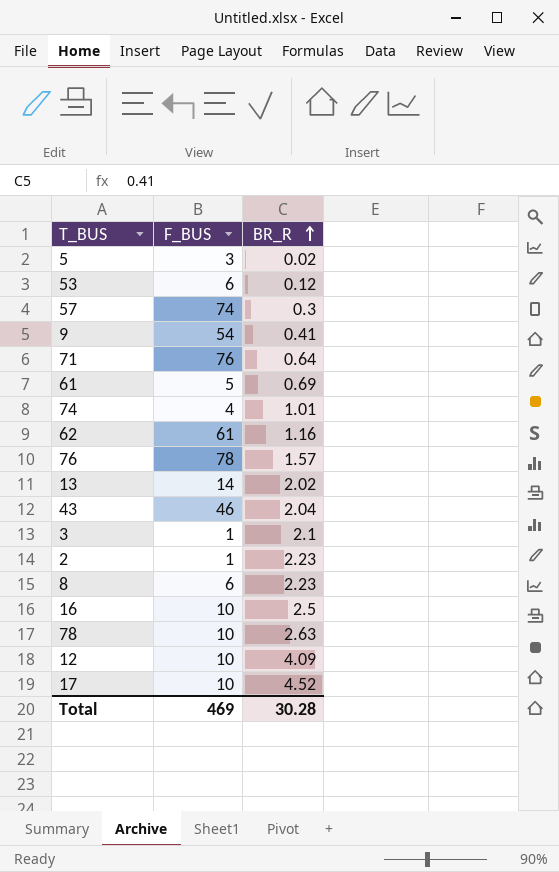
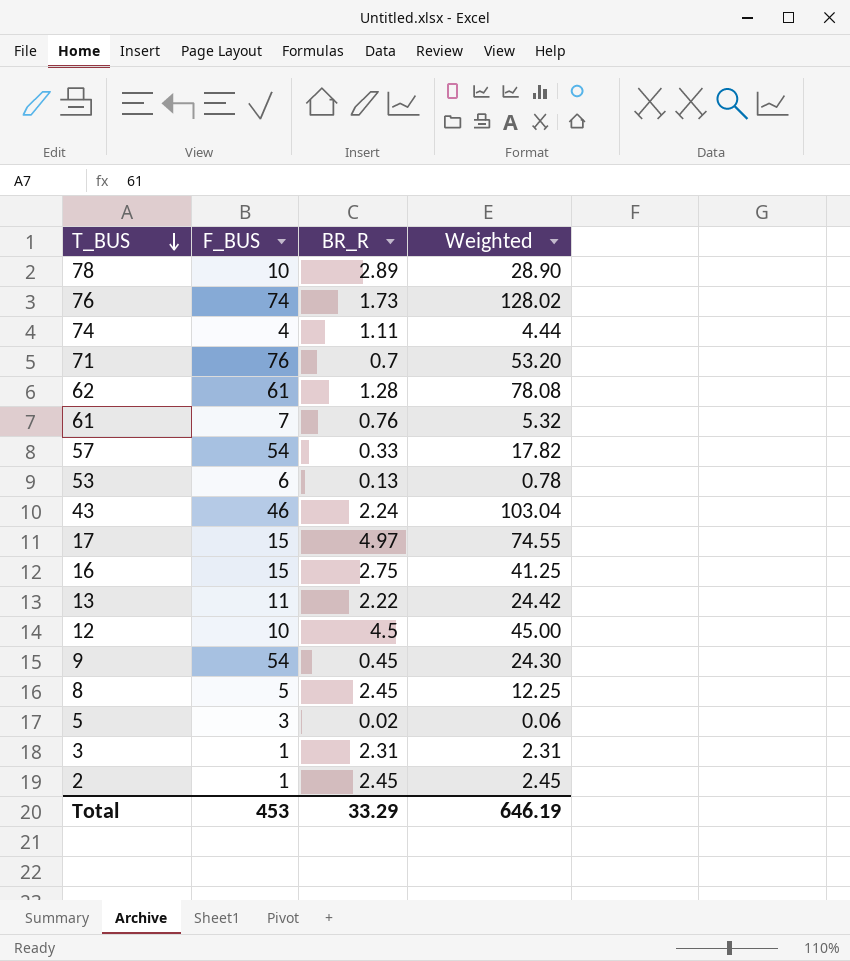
row order: BR_R ascending -> T_BUS descending
column Weighted | formula: none -> [F_BUS] * [BR_R]
78 | BR_R: 2.63 -> 2.89
76 | F_BUS: 78 -> 74
76 | BR_R: 1.57 -> 1.73
74 | BR_R: 1.01 -> 1.11
71 | BR_R: 0.64 -> 0.7
62 | BR_R: 1.16 -> 1.28
61 | F_BUS: 5 -> 7
61 | BR_R: 0.69 -> 0.76
57 | F_BUS: 74 -> 54
57 | BR_R: 0.3 -> 0.33
53 | BR_R: 0.12 -> 0.13
43 | BR_R: 2.04 -> 2.24
17 | F_BUS: 10 -> 15
17 | BR_R: 4.52 -> 4.97
16 | F_BUS: 10 -> 15
16 | BR_R: 2.5 -> 2.75
13 | F_BUS: 14 -> 11
13 | BR_R: 2.02 -> 2.22
12 | BR_R: 4.09 -> 4.5
9 | BR_R: 0.41 -> 0.45
8 | F_BUS: 6 -> 5
8 | BR_R: 2.23 -> 2.45
3 | BR_R: 2.1 -> 2.31
2 | BR_R: 2.23 -> 2.45
Total | F_BUS: 469 -> 453
Total | BR_R: 30.28 -> 33.29

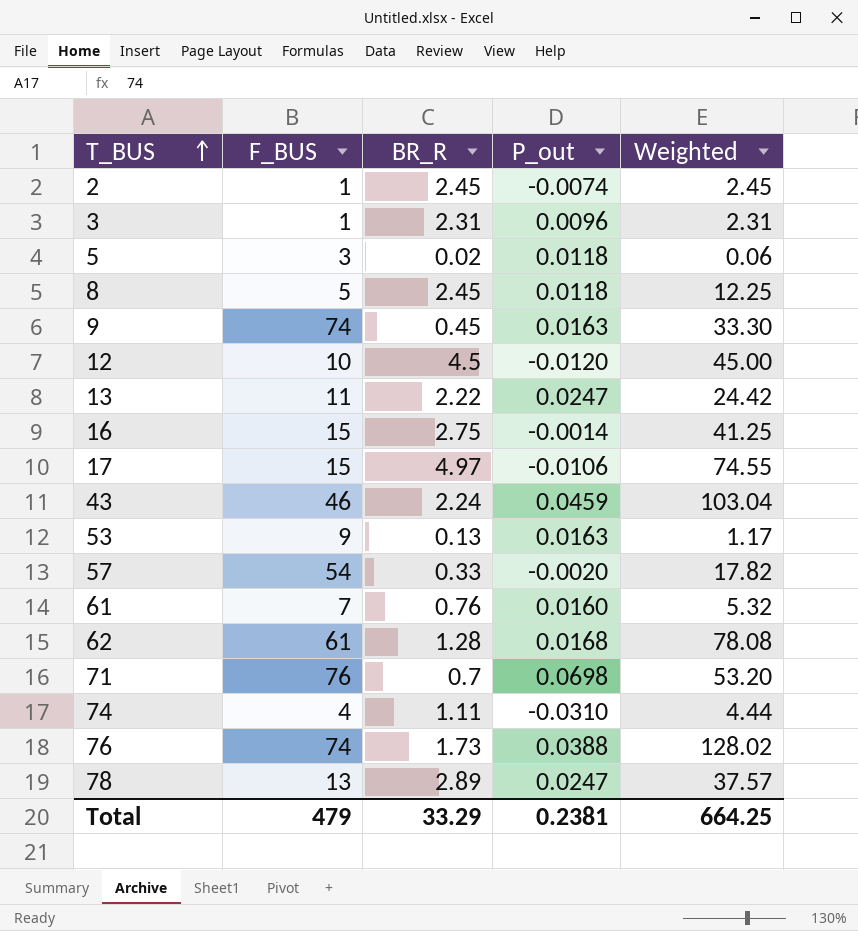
row order: T_BUS descending -> T_BUS ascending
column P_out | position: none -> 4
9 | F_BUS: 54 -> 74
9 | Weighted: 24.30 -> 33.30
53 | F_BUS: 6 -> 9
53 | Weighted: 0.78 -> 1.17
78 | F_BUS: 10 -> 13
78 | Weighted: 28.90 -> 37.57
Total | F_BUS: 453 -> 479
Total | Weighted: 646.19 -> 664.25

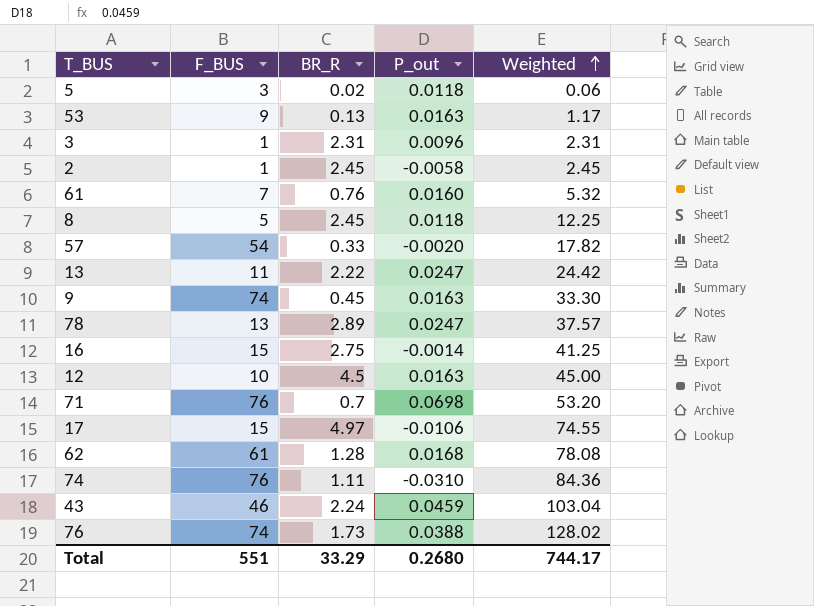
row order: T_BUS ascending -> Weighted ascending
2 | P_out: -0.0074 -> -0.0058
12 | P_out: -0.0120 -> 0.0163
74 | F_BUS: 4 -> 76
74 | Weighted: 4.44 -> 84.36
Total | F_BUS: 479 -> 551
Total | P_out: 0.2381 -> 0.2680
Total | Weighted: 664.25 -> 744.17

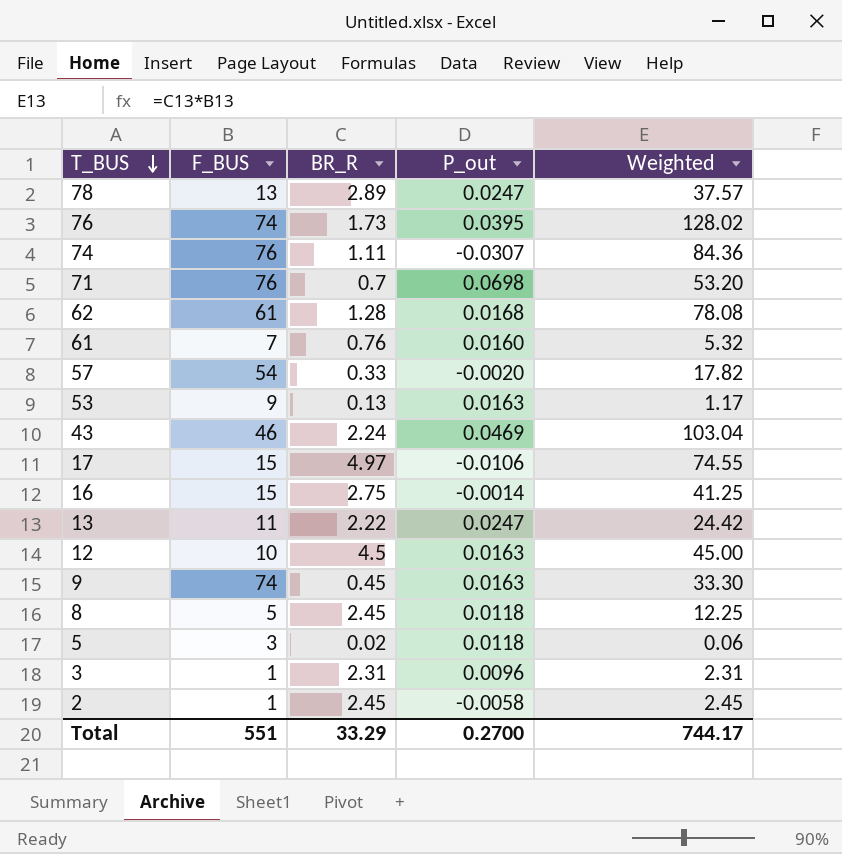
row order: Weighted ascending -> T_BUS descending
76 | P_out: 0.0388 -> 0.0395
74 | P_out: -0.0310 -> -0.0307
43 | P_out: 0.0459 -> 0.0469
Total | P_out: 0.2680 -> 0.2700

